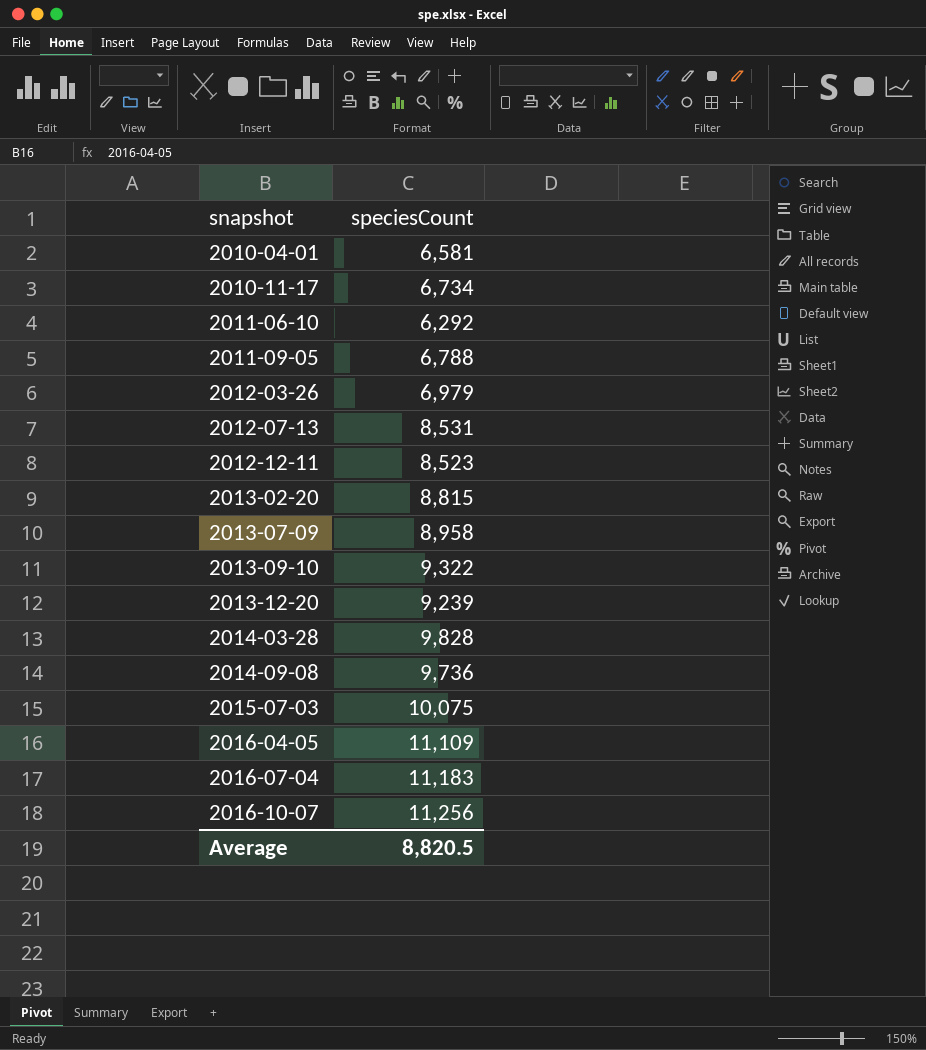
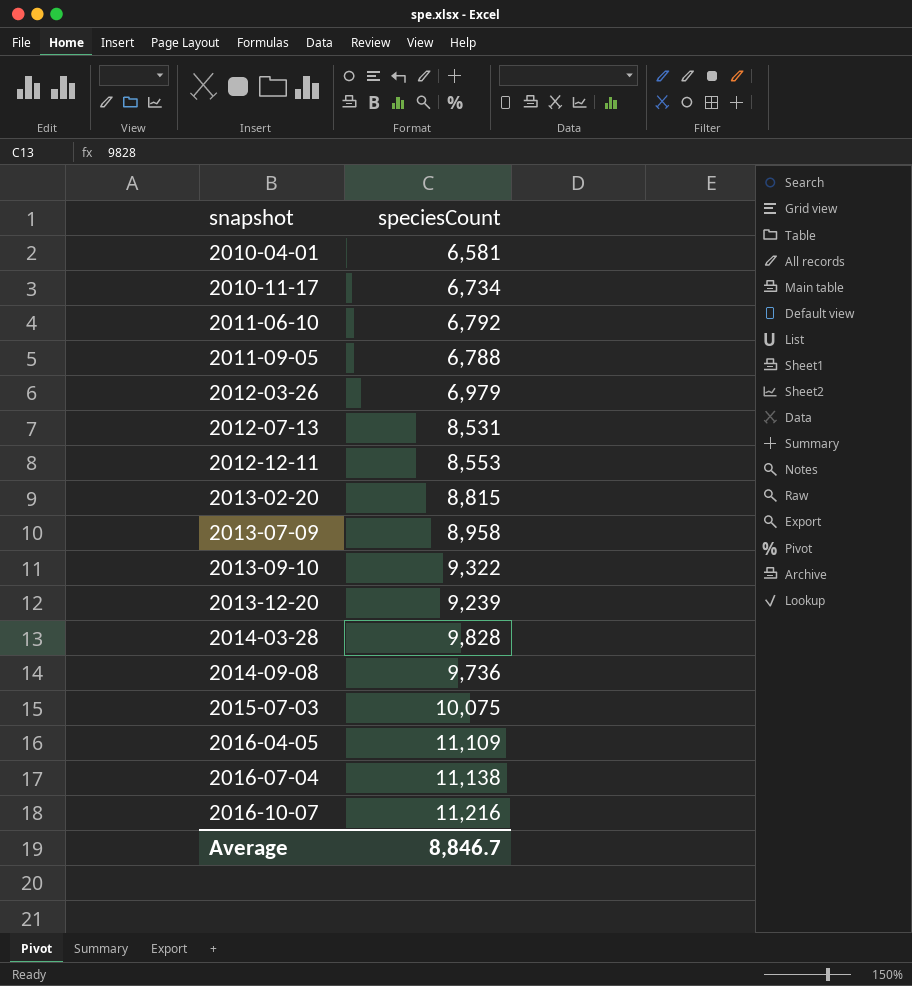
2011-06-10 | speciesCount: 6,292 -> 6,792
2012-12-11 | speciesCount: 8,523 -> 8,553
2016-07-04 | speciesCount: 11,183 -> 11,138
2016-10-07 | speciesCount: 11,256 -> 11,216
Average | speciesCount: 8,820.5 -> 8,846.7

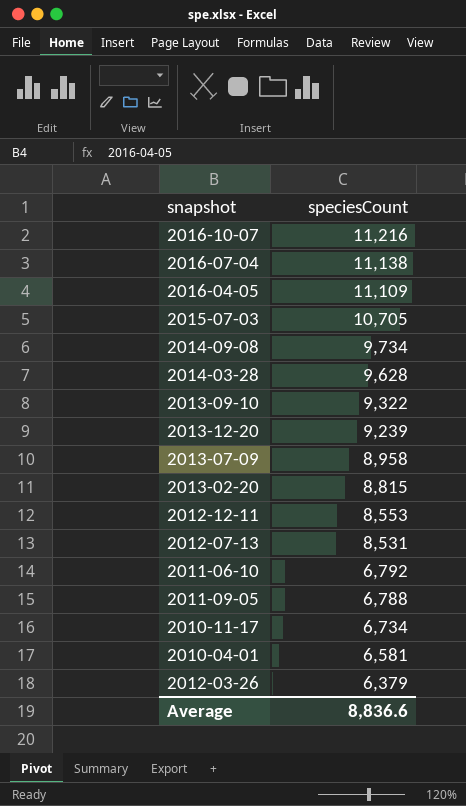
row order: snapshot ascending -> speciesCount descending
2015-07-03 | speciesCount: 10,075 -> 10,705
2014-09-08 | speciesCount: 9,736 -> 9,734
2014-03-28 | speciesCount: 9,828 -> 9,628
2012-03-26 | speciesCount: 6,979 -> 6,379
Average | speciesCount: 8,846.7 -> 8,836.6

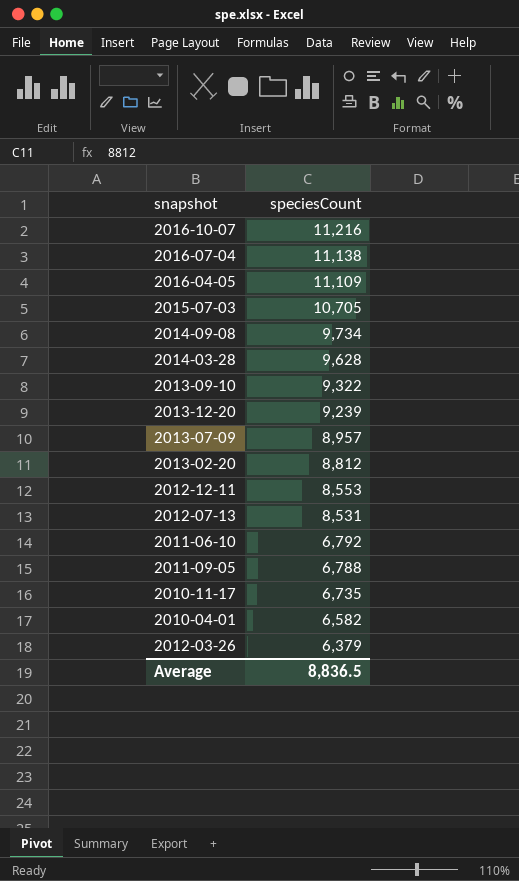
2013-07-09 | speciesCount: 8,958 -> 8,957
2013-02-20 | speciesCount: 8,815 -> 8,812
2010-11-17 | speciesCount: 6,734 -> 6,735
2010-04-01 | speciesCount: 6,581 -> 6,582
Average | speciesCount: 8,836.6 -> 8,836.5

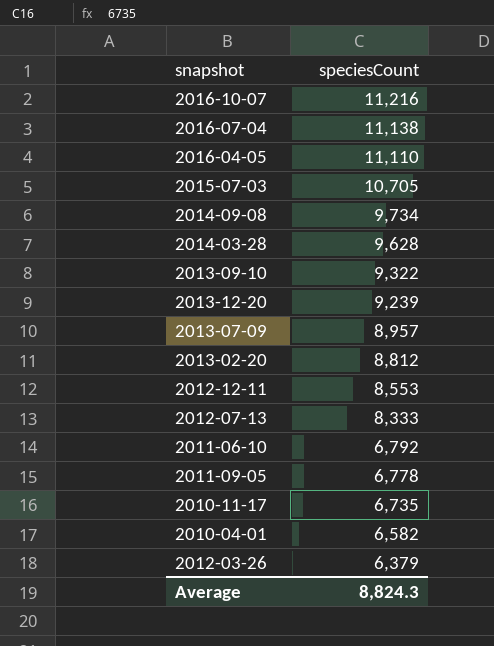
2016-04-05 | speciesCount: 11,109 -> 11,110
2012-07-13 | speciesCount: 8,531 -> 8,333
2011-09-05 | speciesCount: 6,788 -> 6,778
Average | speciesCount: 8,836.5 -> 8,824.3

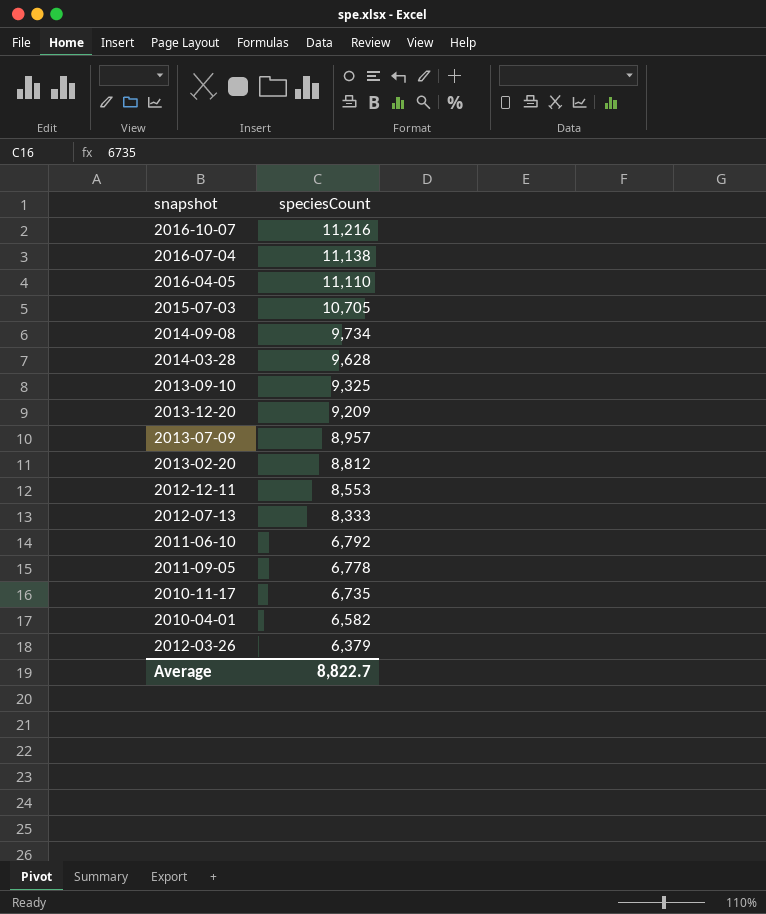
2013-09-10 | speciesCount: 9,322 -> 9,325
2013-12-20 | speciesCount: 9,239 -> 9,209
Average | speciesCount: 8,824.3 -> 8,822.7

